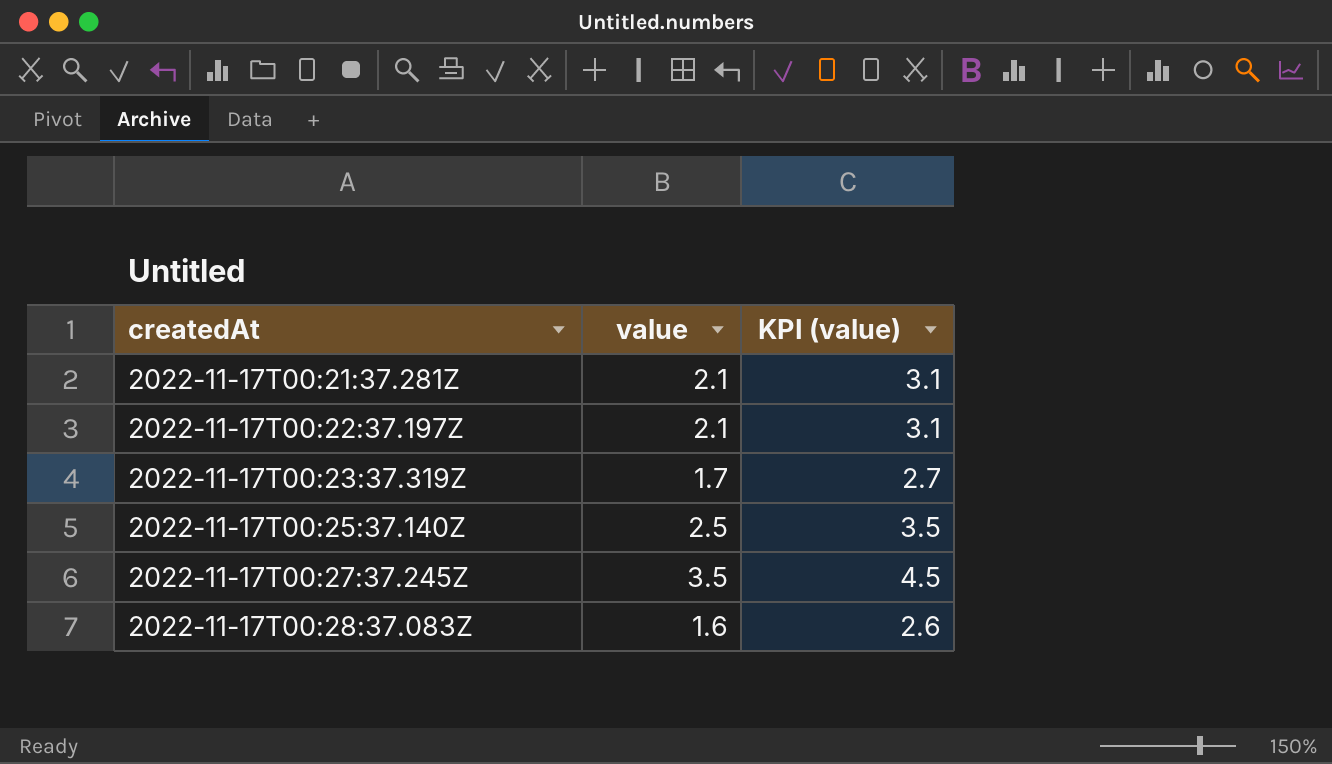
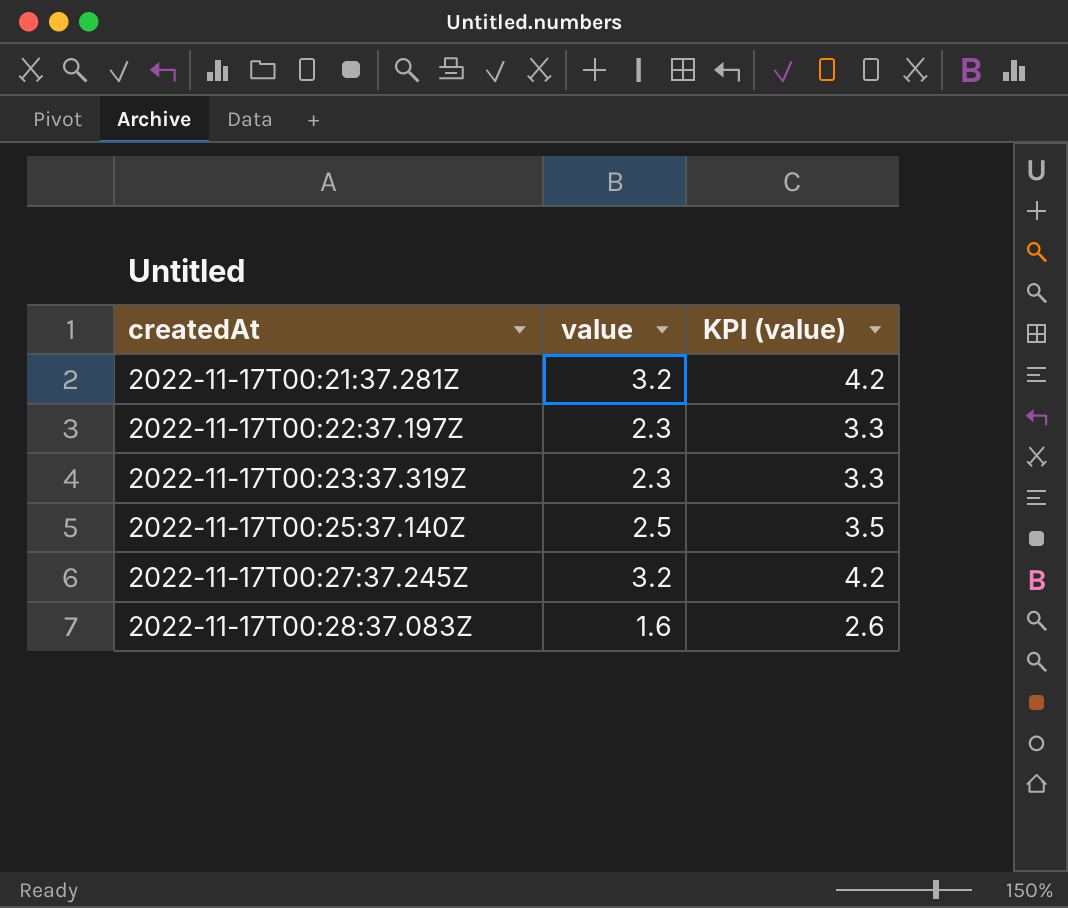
2022-11-17T00:21:37.281Z | value: 2.1 -> 3.2
2022-11-17T00:21:37.281Z | KPI (value): 3.1 -> 4.2
2022-11-17T00:22:37.197Z | value: 2.1 -> 2.3
2022-11-17T00:22:37.197Z | KPI (value): 3.1 -> 3.3
2022-11-17T00:23:37.319Z | value: 1.7 -> 2.3
2022-11-17T00:23:37.319Z | KPI (value): 2.7 -> 3.3
2022-11-17T00:27:37.245Z | value: 3.5 -> 3.2
2022-11-17T00:27:37.245Z | KPI (value): 4.5 -> 4.2

